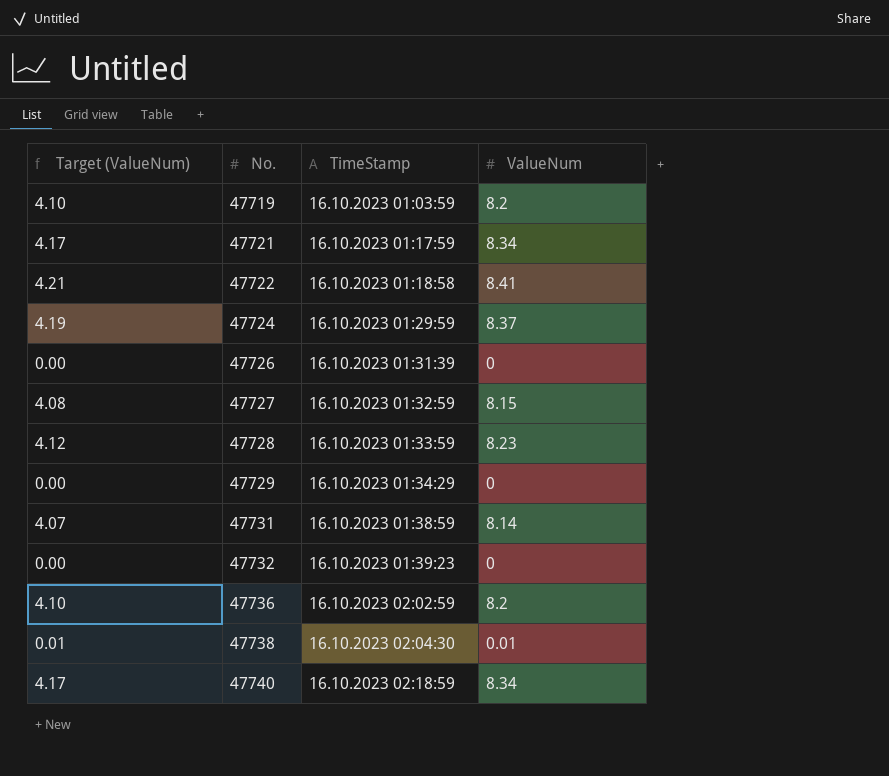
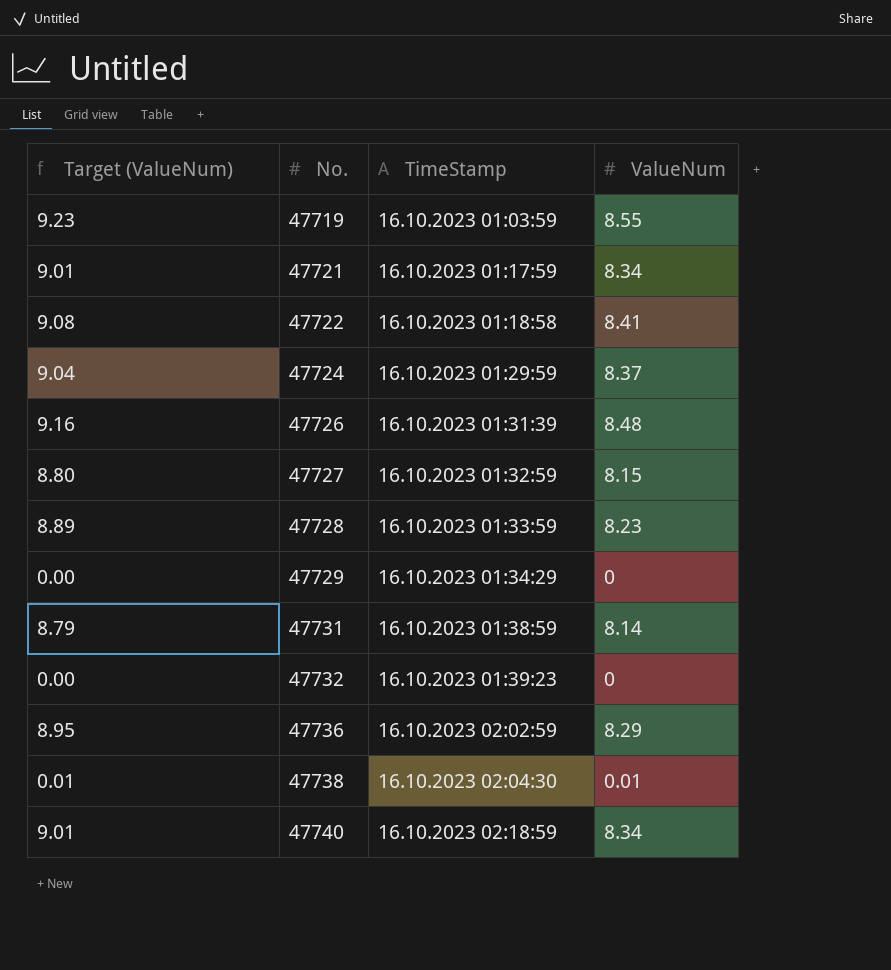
column Target (ValueNum) | formula: [ValueNum] * 0.5 -> [ValueNum] * 1.08
47719 | ValueNum: 8.2 -> 8.55
47726 | ValueNum: 0 -> 8.48
47736 | ValueNum: 8.2 -> 8.29

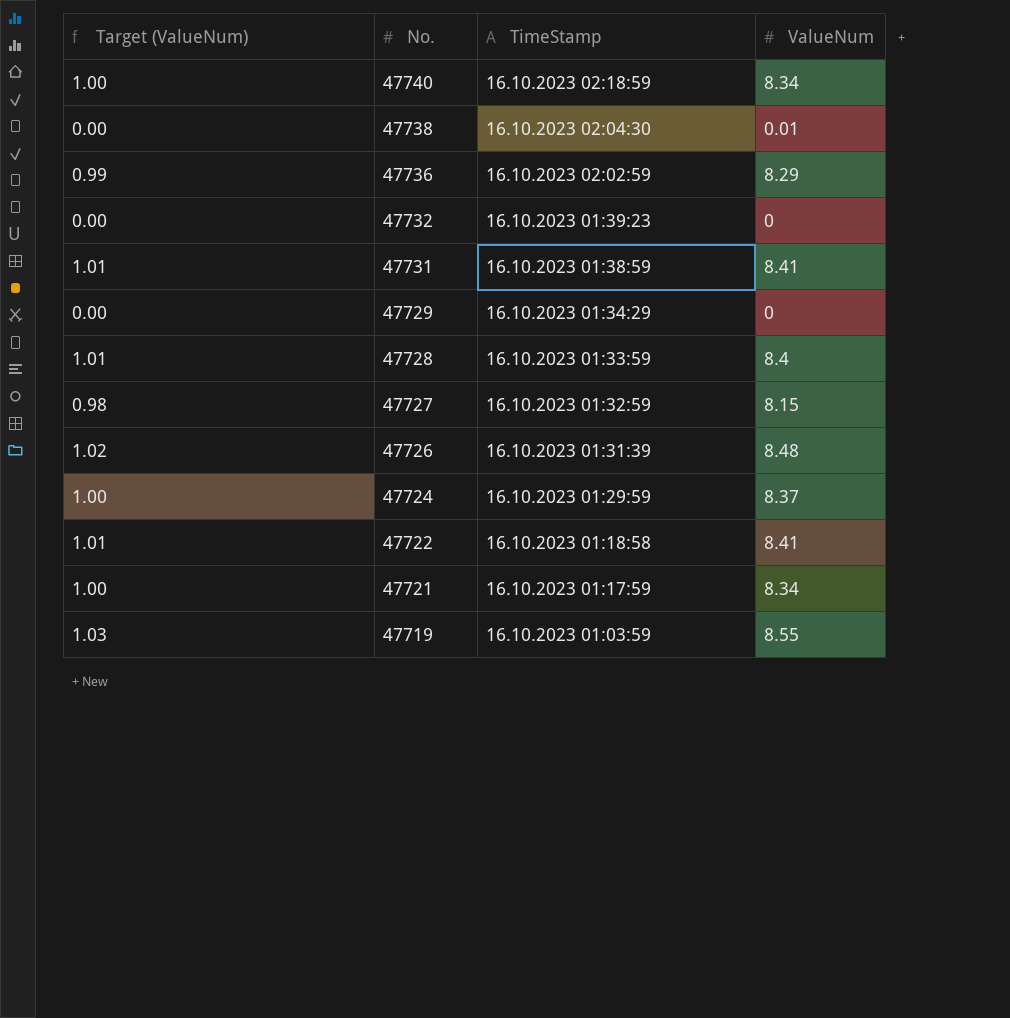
row order: No. ascending -> No. descending
column Target (ValueNum) | formula: [ValueNum] * 1.08 -> [ValueNum] * 0.12
47731 | ValueNum: 8.14 -> 8.41
47728 | ValueNum: 8.23 -> 8.4

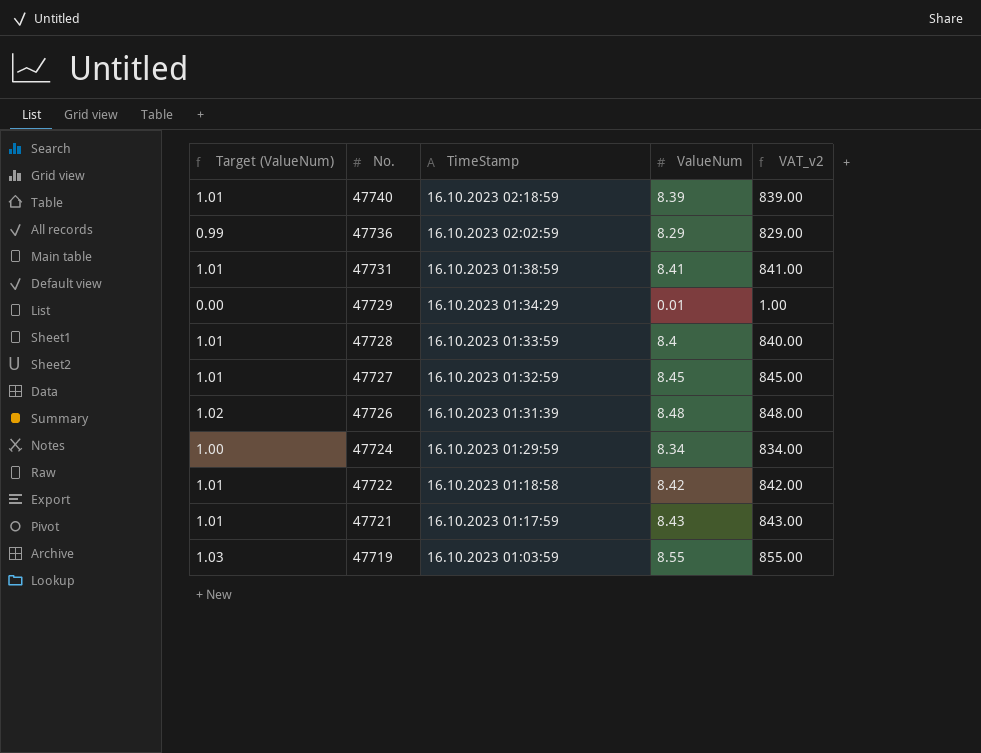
column VAT_v2 | formula: none -> [ValueNum] * 100
row 47738: 0.00 | 16.10.2023 02:04:30 | 0.01 -> none
row 47732: 0.00 | 16.10.2023 01:39:23 | 0 -> none
47740 | Target (ValueNum): 1.00 -> 1.01
47740 | ValueNum: 8.34 -> 8.39
47729 | ValueNum: 0 -> 0.01
47727 | Target (ValueNum): 0.98 -> 1.01
47727 | ValueNum: 8.15 -> 8.45
47724 | ValueNum: 8.37 -> 8.34
47722 | ValueNum: 8.41 -> 8.42
47721 | Target (ValueNum): 1.00 -> 1.01
47721 | ValueNum: 8.34 -> 8.43

